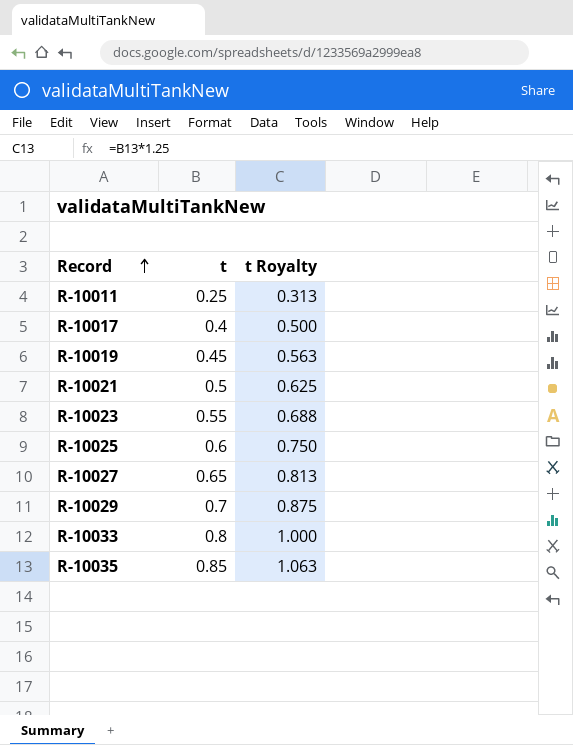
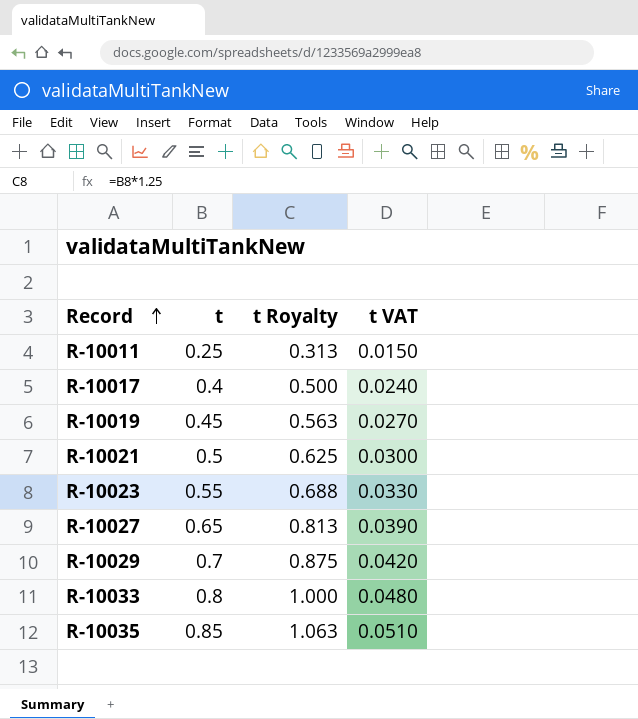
column t VAT | formula: none -> [t] * 0.06
row R-10025: 0.6 | 0.750 -> none

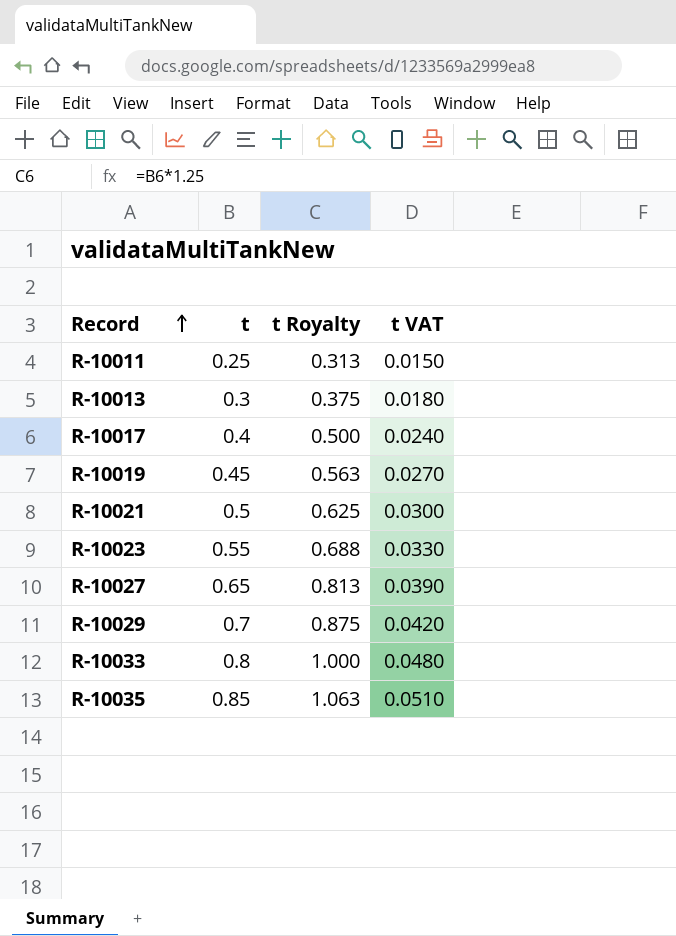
row R-10013: none -> 0.3 | 0.375 | 0.0180

